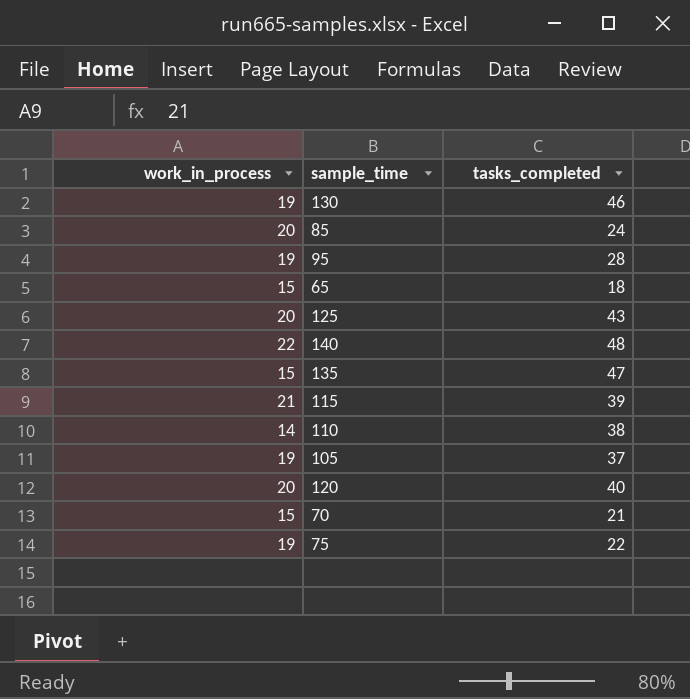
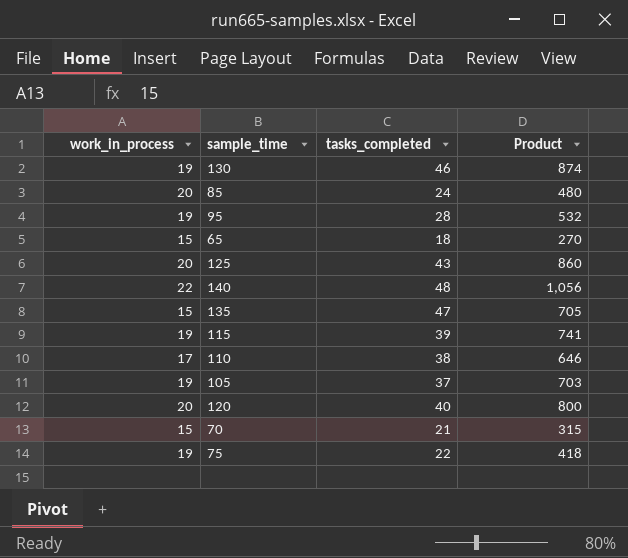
column Product | formula: none -> [work_in_process] * [tasks_completed]
115 | work_in_process: 21 -> 19
110 | work_in_process: 14 -> 17

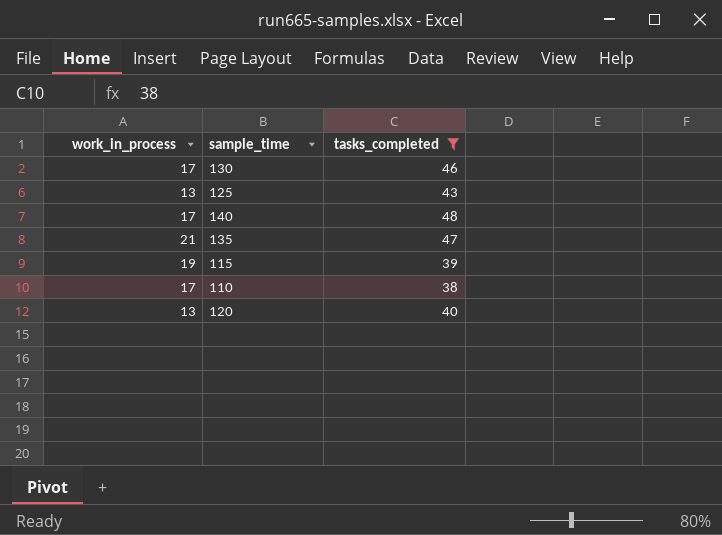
filter: none -> tasks_completed >= 38
column Product | formula: [work_in_process] * [tasks_completed] -> none
130 | work_in_process: 19 -> 17
125 | work_in_process: 20 -> 13
140 | work_in_process: 22 -> 17
135 | work_in_process: 15 -> 21
120 | work_in_process: 20 -> 13

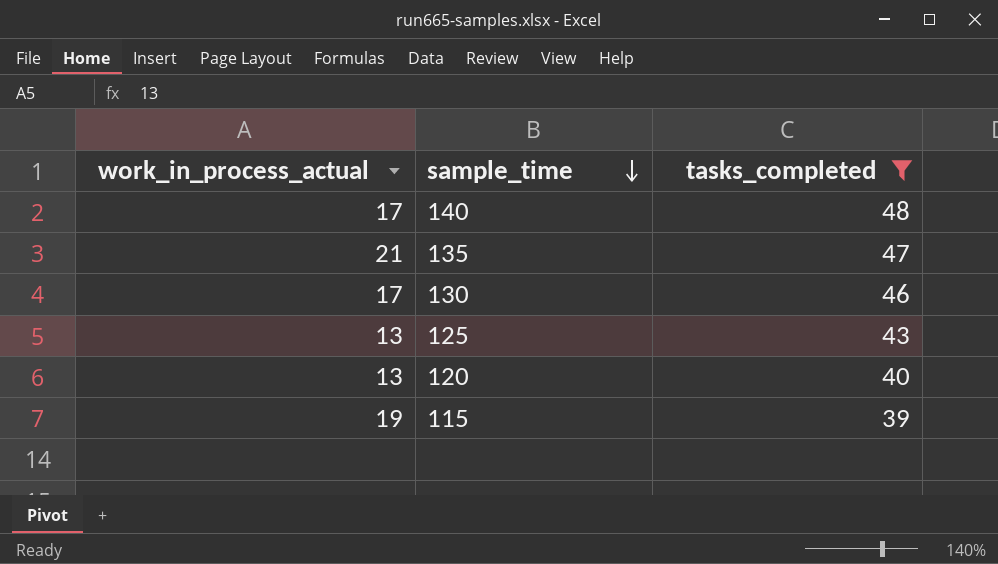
row order: none -> sample_time descending
column name: work_in_process -> work_in_process_actual
row 110: 17 | 38 -> none

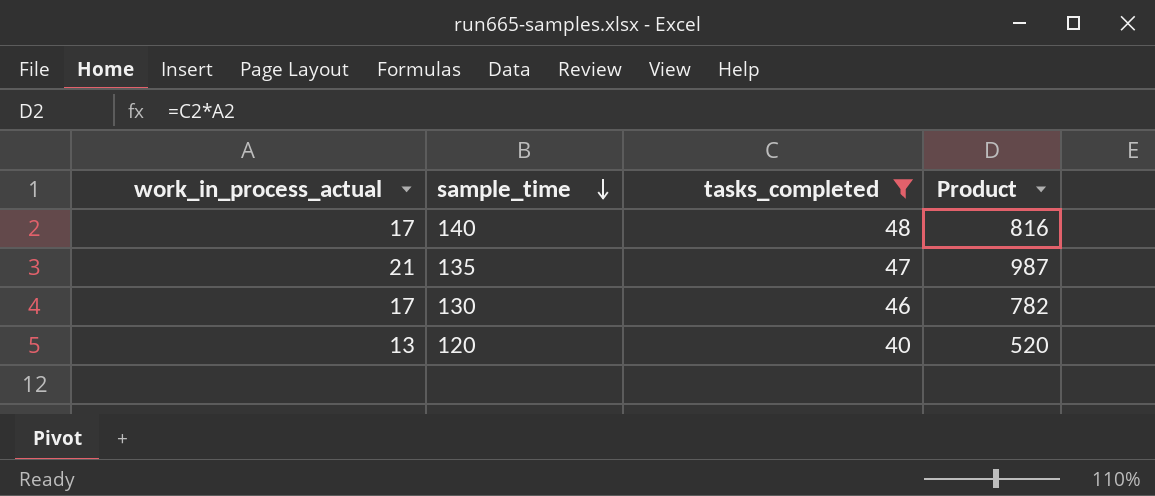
column Product | formula: none -> [work_in_process_actual] * [tasks_completed]
row 125: 13 | 43 -> none
row 115: 19 | 39 -> none

